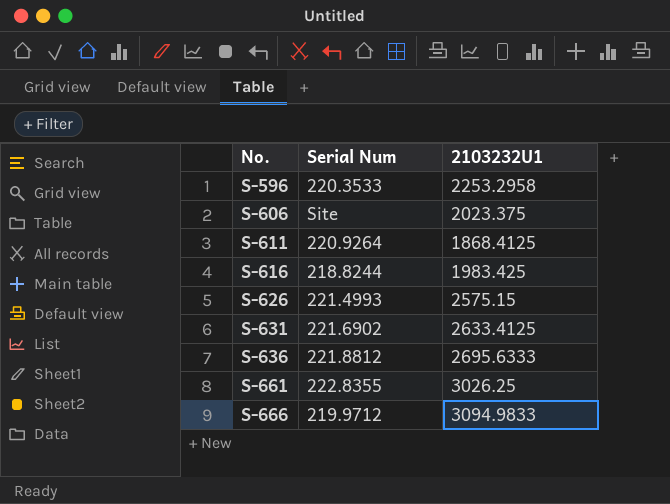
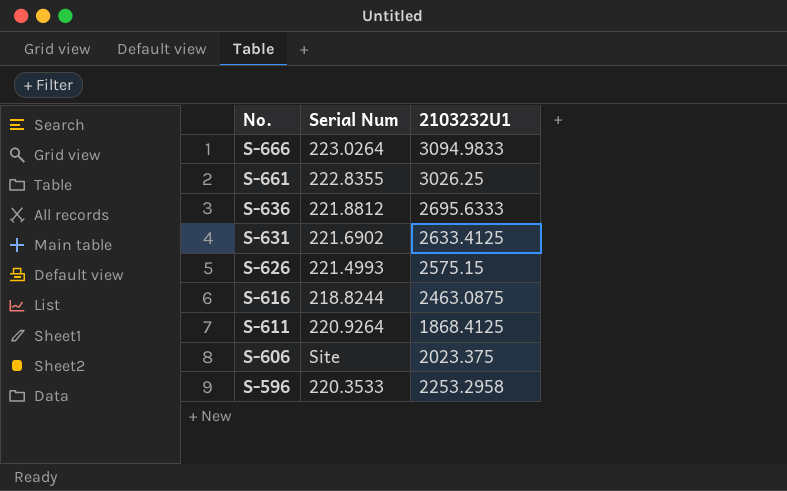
row order: No. ascending -> No. descending
S-666 | Serial Num: 219.9712 -> 223.0264
S-616 | 2103232U1: 1983.425 -> 2463.0875

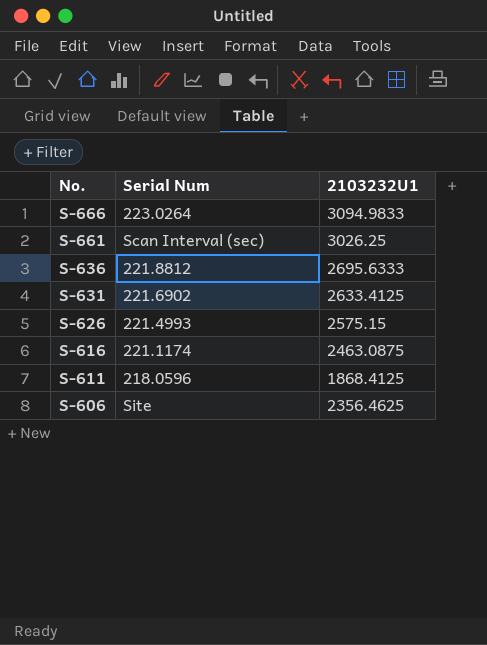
row S-596: 220.3533 | 2253.2958 -> none
S-661 | Serial Num: 222.8355 -> Scan Interval (sec)
S-616 | Serial Num: 218.8244 -> 221.1174
S-611 | Serial Num: 220.9264 -> 218.0596
S-606 | 2103232U1: 2023.375 -> 2356.4625

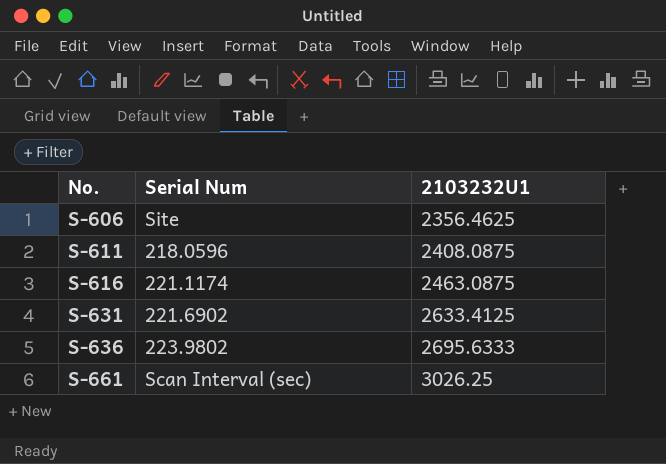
row order: No. descending -> No. ascending
row S-666: 223.0264 | 3094.9833 -> none
row S-626: 221.4993 | 2575.15 -> none
S-611 | 2103232U1: 1868.4125 -> 2408.0875
S-636 | Serial Num: 221.8812 -> 223.9802

